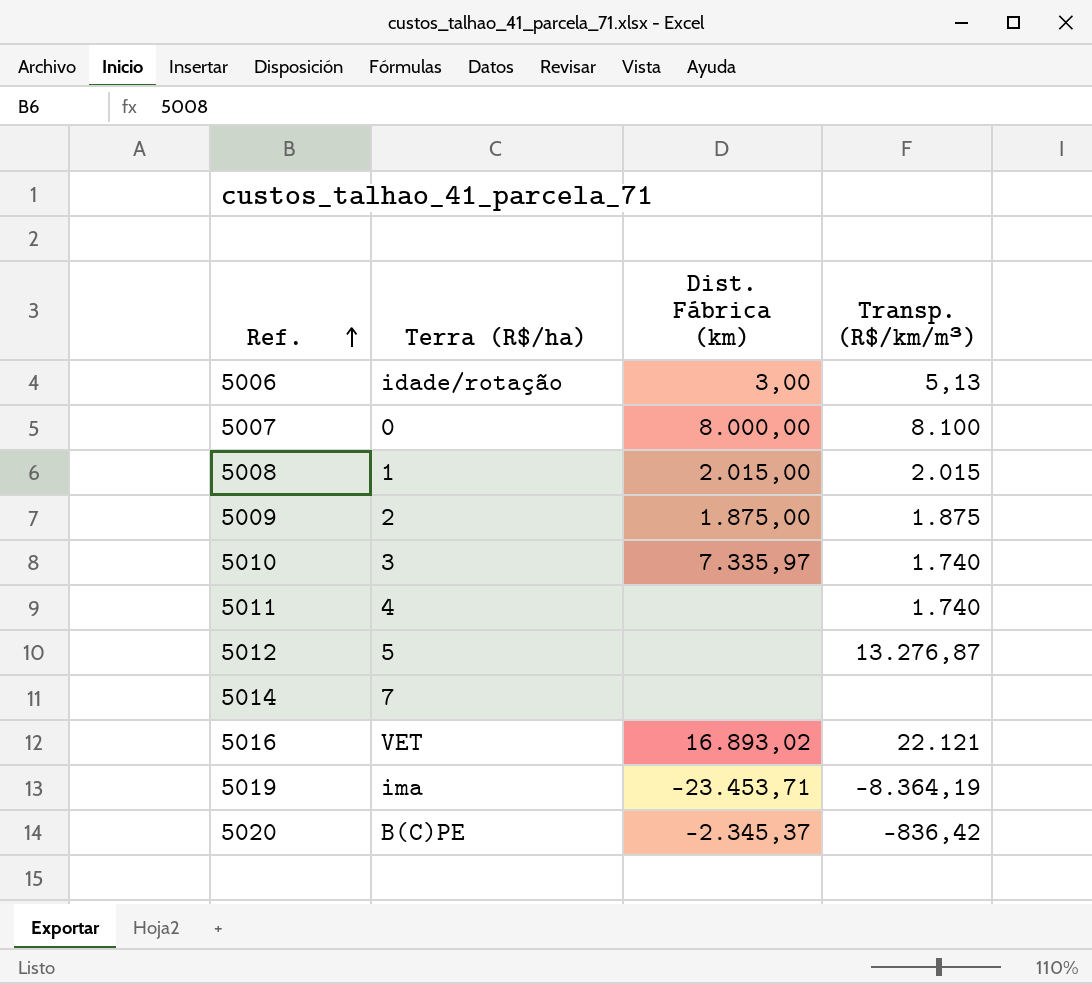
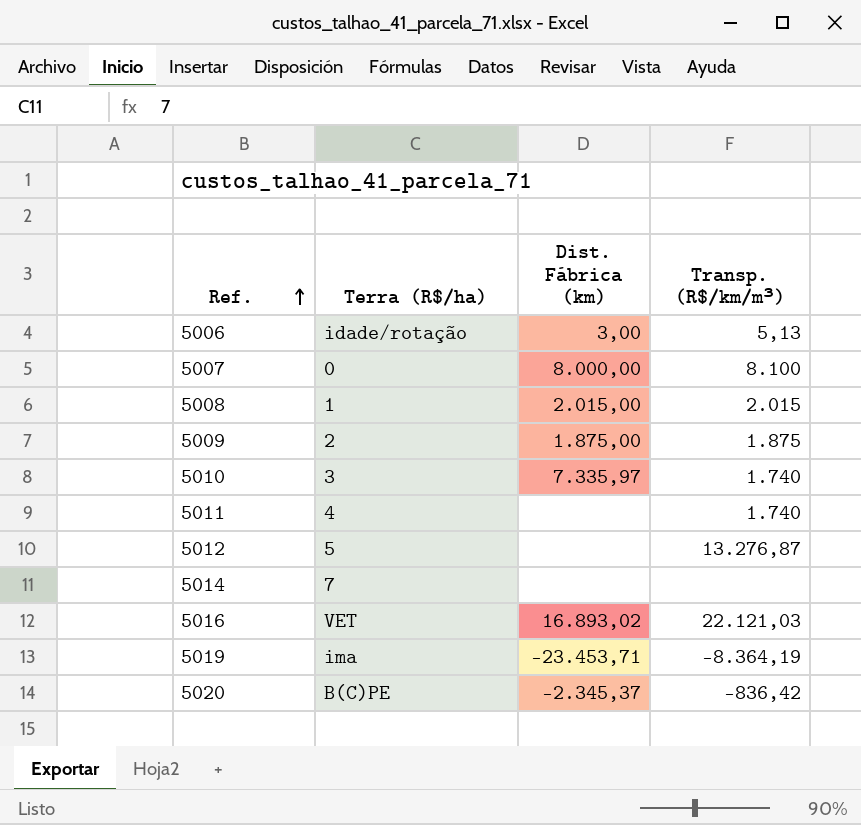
5016 | Transp. (R$/km/m³): 22.121 -> 22.121,03

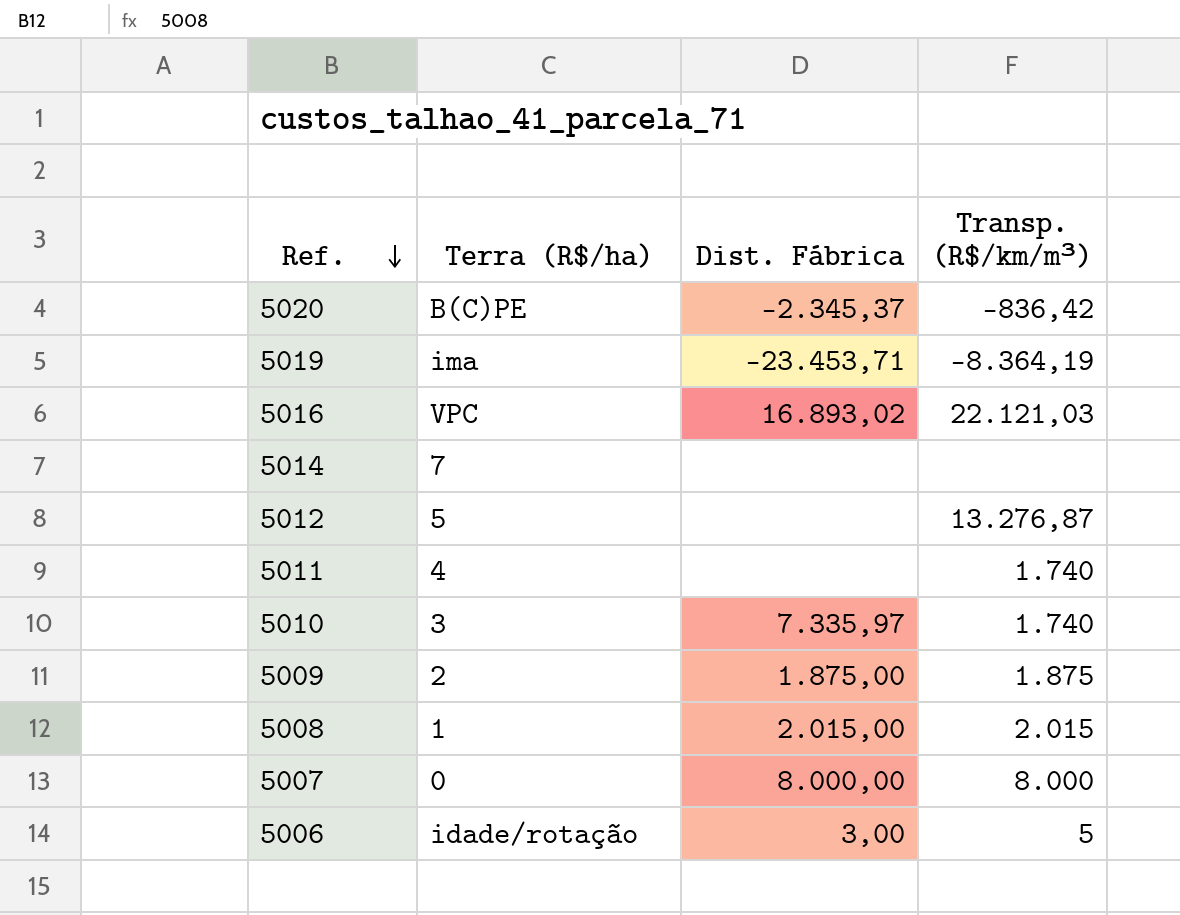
row order: Ref. ascending -> Ref. descending
column name: Dist. Fábrica (km) -> Dist. Fábrica
5016 | Terra (R$/ha): VET -> VPC
5007 | Transp. (R$/km/m³): 8.100 -> 8.000
5006 | Transp. (R$/km/m³): 5,13 -> 5

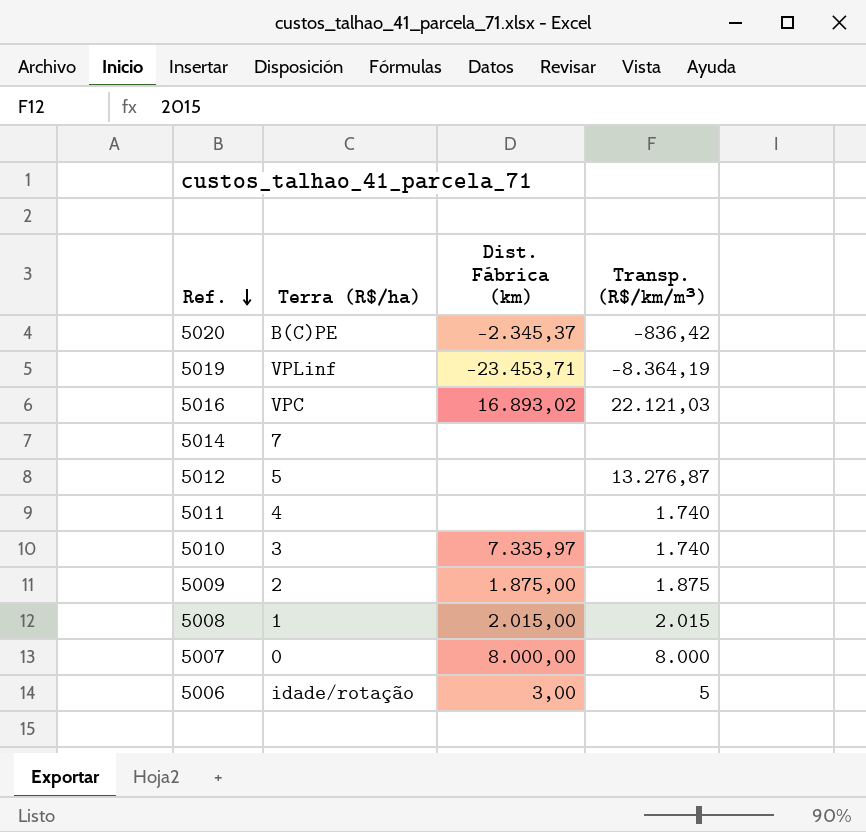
column name: Dist. Fábrica -> Dist. Fábrica (km)
5019 | Terra (R$/ha): ima -> VPLinf

